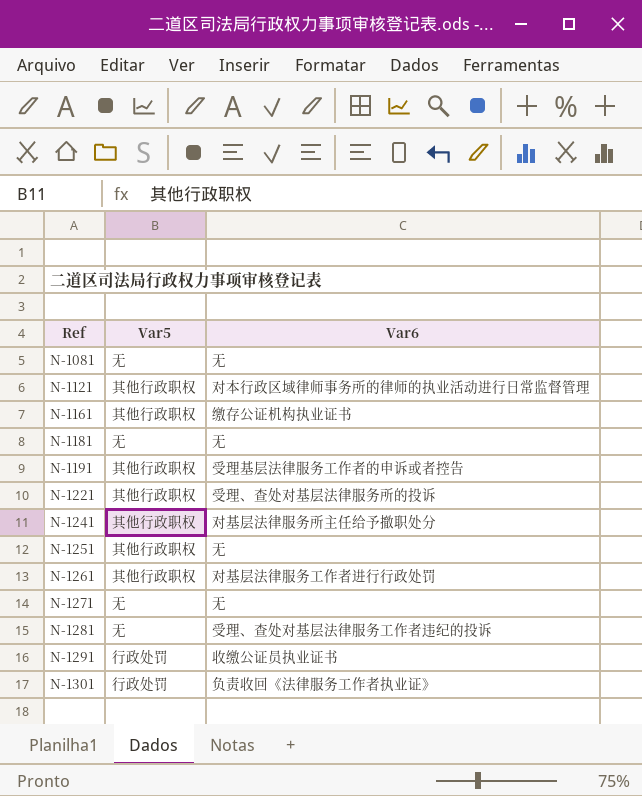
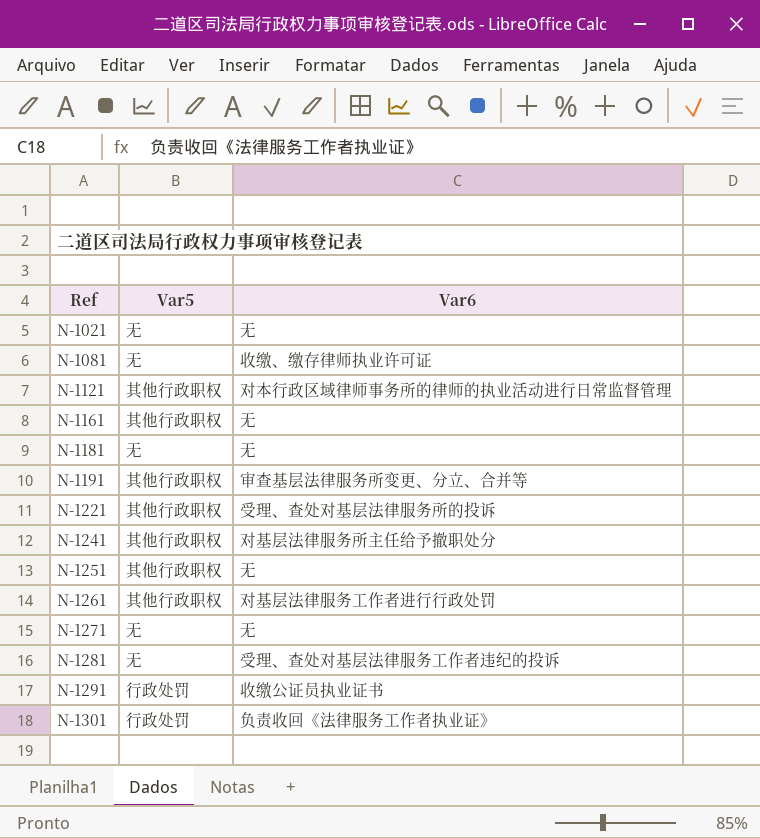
row N-1021: none -> 无 | 无
N-1081 | Var6: 无 -> 收缴、缴存律师执业许可证
N-1161 | Var6: 缴存公证机构执业证书 -> 无
N-1191 | Var6: 受理基层法律服务工作者的申诉或者控告 -> 审查基层法律服务所变更、分立、合并等

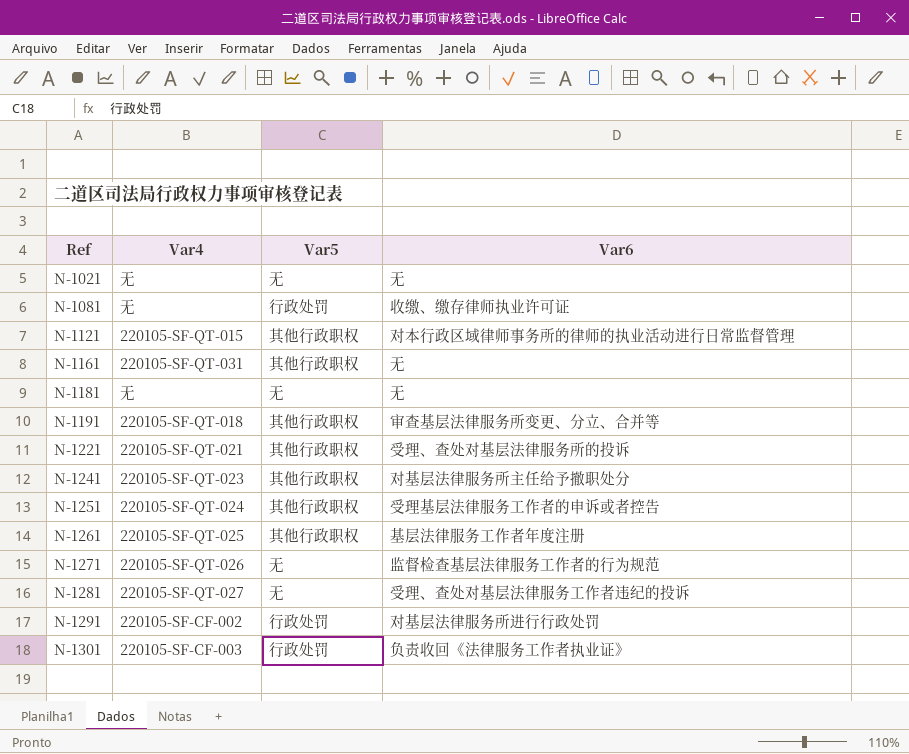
column Var4 | position: none -> 2
N-1081 | Var5: 无 -> 行政处罚
N-1251 | Var6: 无 -> 受理基层法律服务工作者的申诉或者控告
N-1261 | Var6: 对基层法律服务工作者进行行政处罚 -> 基层法律服务工作者年度注册
N-1271 | Var6: 无 -> 监督检查基层法律服务工作者的行为规范
N-1291 | Var6: 收缴公证员执业证书 -> 对基层法律服务所进行行政处罚

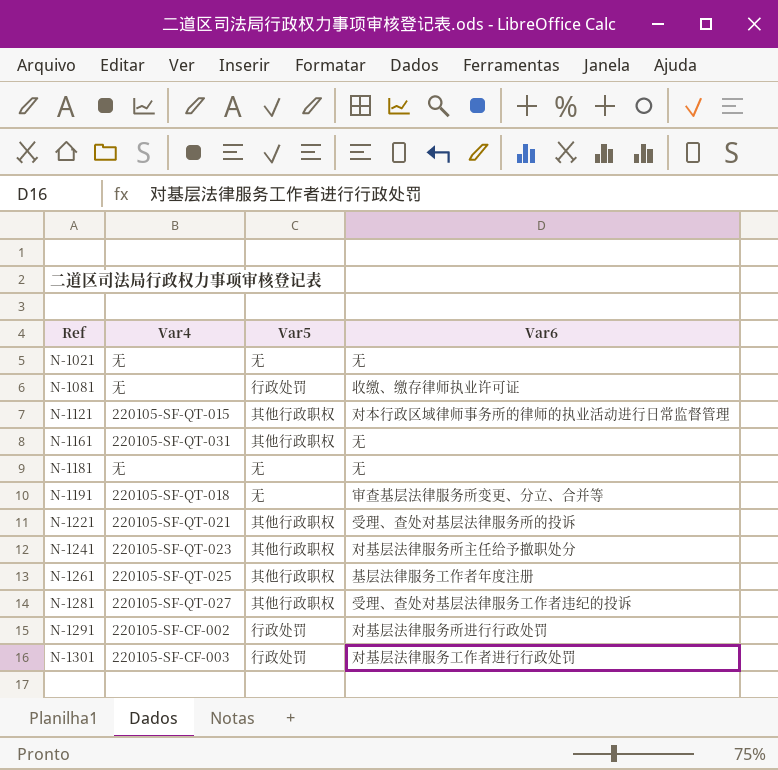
row N-1251: 220105-SF-QT-024 | 其他行政职权 | 受理基层法律服务工作者的申诉或者控告 -> none
row N-1271: 220105-SF-QT-026 | 无 | 监督检查基层法律服务工作者的行为规范 -> none
N-1191 | Var5: 其他行政职权 -> 无
N-1281 | Var5: 无 -> 其他行政职权
N-1301 | Var6: 负责收回《法律服务工作者执业证》 -> 对基层法律服务工作者进行行政处罚

